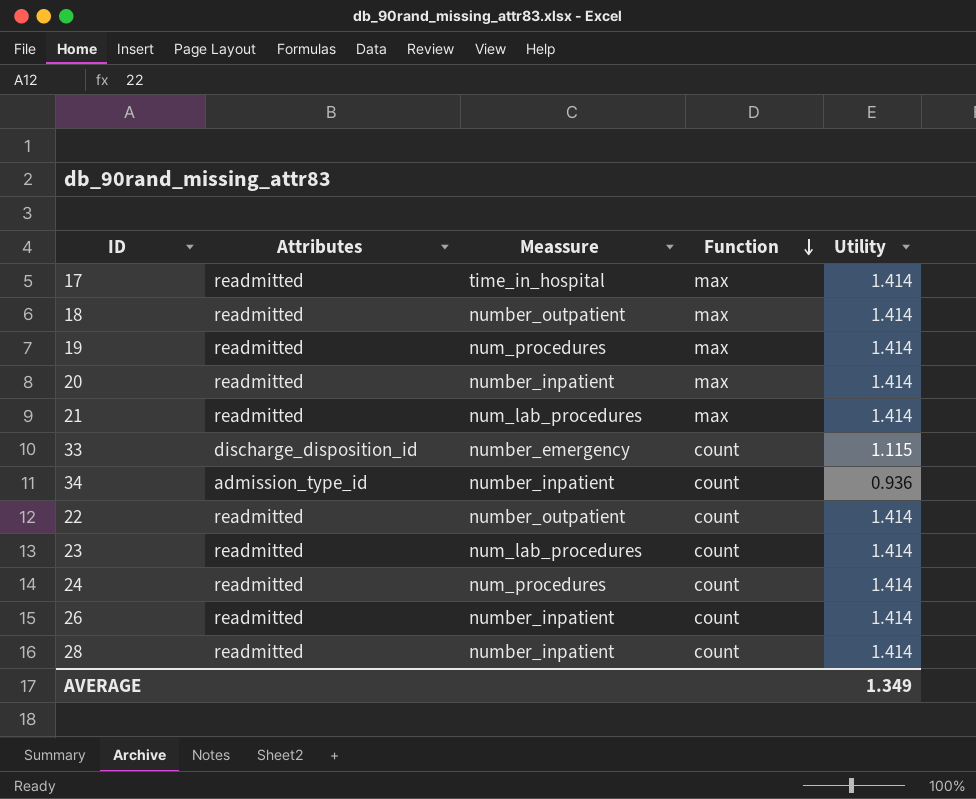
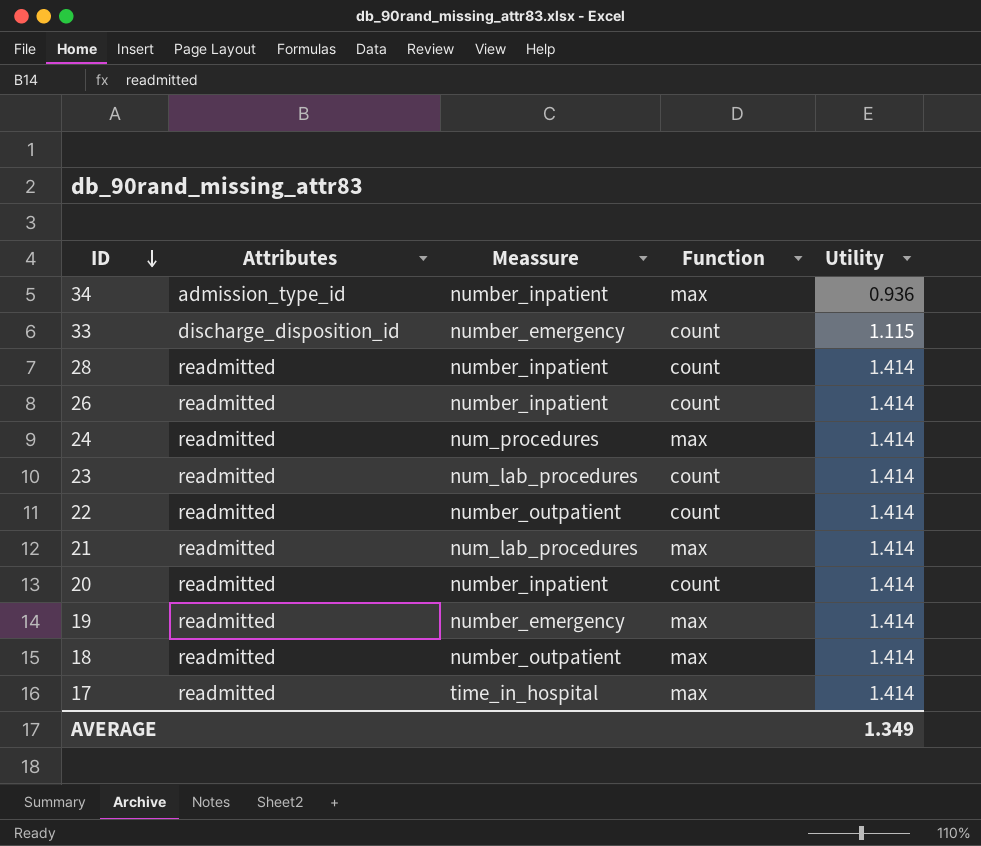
row order: Function descending -> ID descending
34 | Function: count -> max
24 | Function: count -> max
20 | Function: max -> count
19 | Meassure: num_procedures -> number_emergency

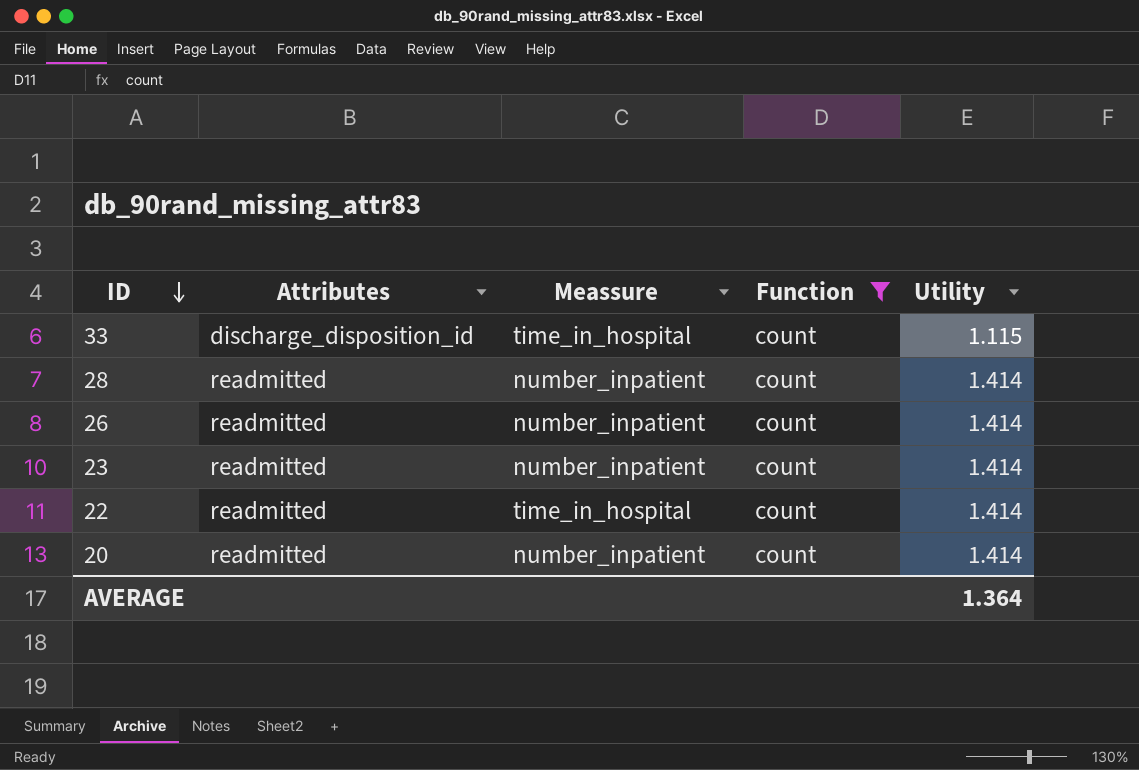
filter: none -> Function = count
33 | Meassure: number_emergency -> time_in_hospital
23 | Meassure: num_lab_procedures -> number_inpatient
22 | Meassure: number_outpatient -> time_in_hospital
AVERAGE | Utility: 1.349 -> 1.364

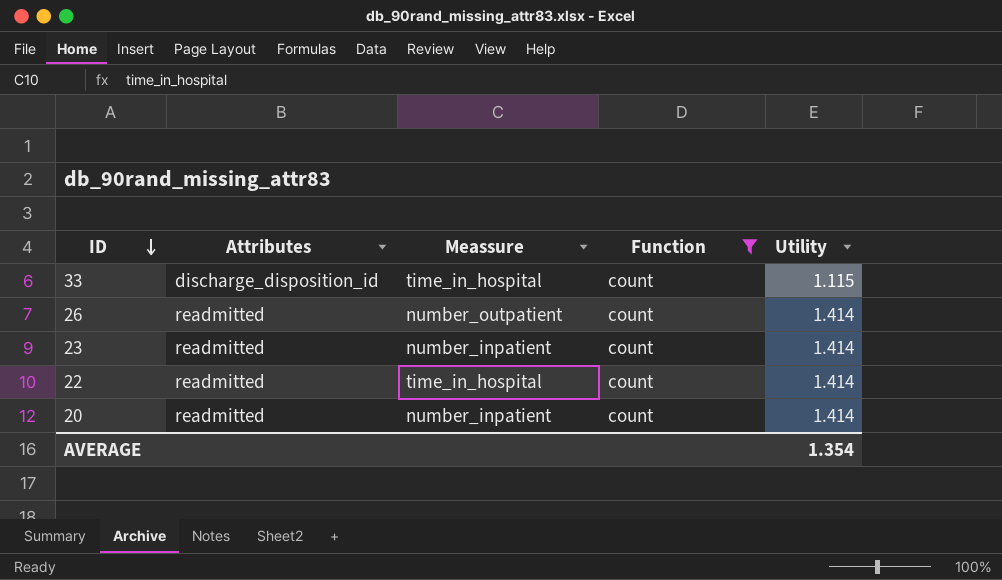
row 28: readmitted | number_inpatient | count | 1.414 -> none
26 | Meassure: number_inpatient -> number_outpatient
AVERAGE | Utility: 1.364 -> 1.354

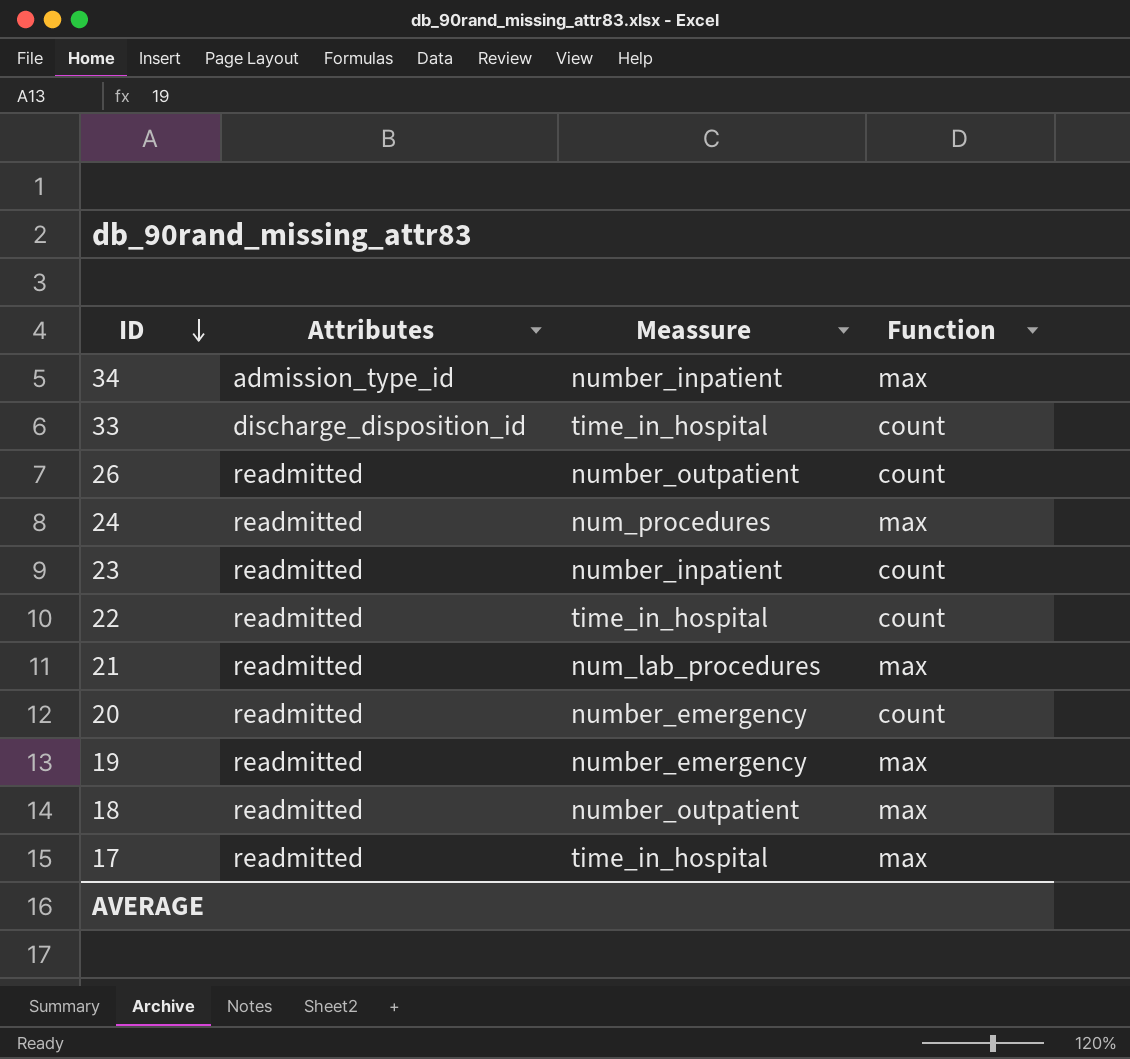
filter: Function = count -> none
column Utility | position: 5 -> none
20 | Meassure: number_inpatient -> number_emergency

